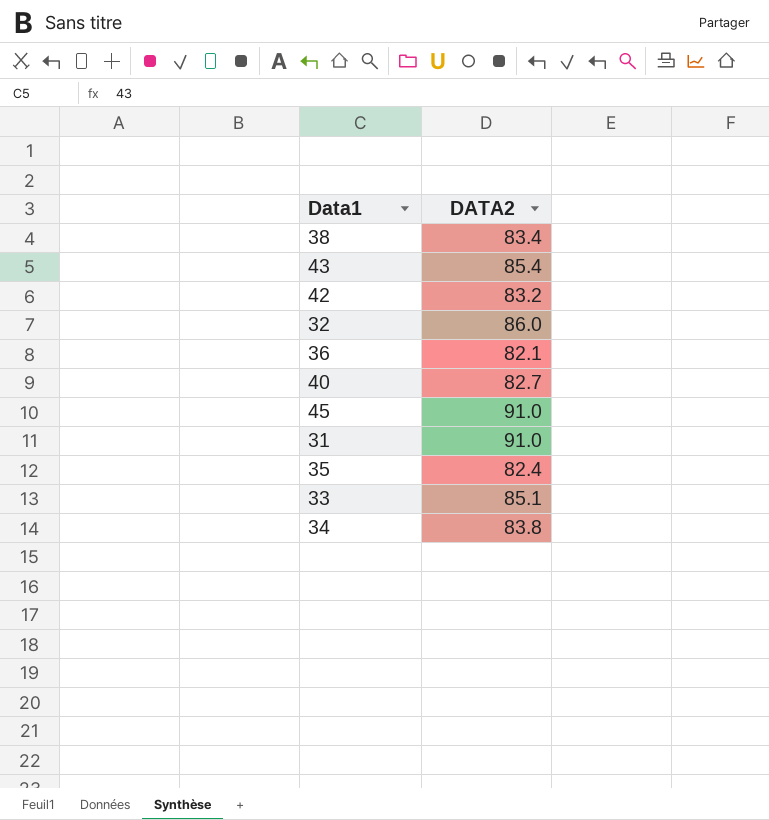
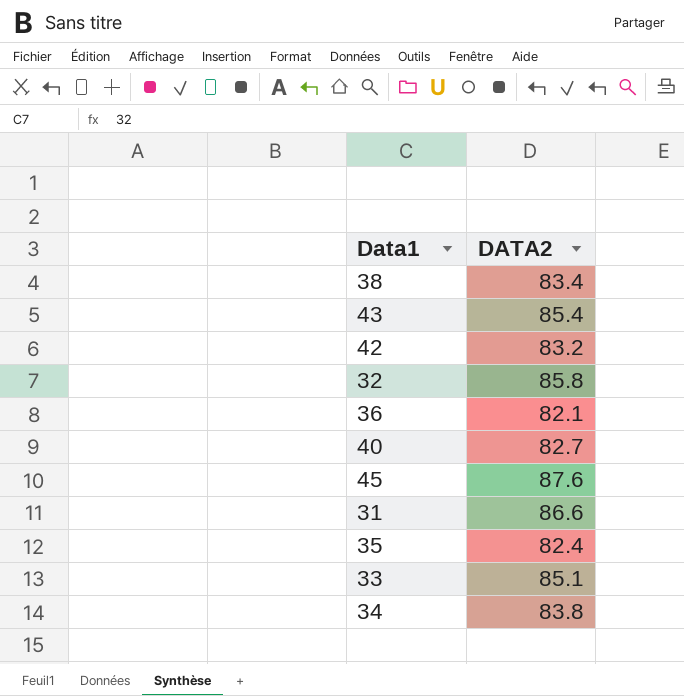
32 | DATA2: 86.0 -> 85.8
45 | DATA2: 91.0 -> 87.6
31 | DATA2: 91.0 -> 86.6

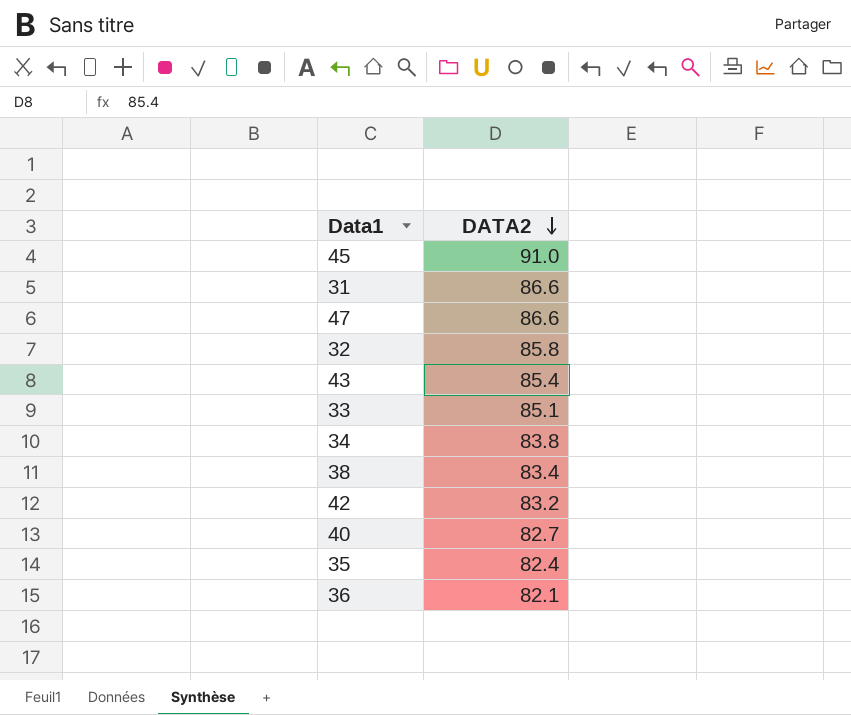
row order: none -> DATA2 descending
45 | DATA2: 87.6 -> 91.0
row 47: none -> 86.6

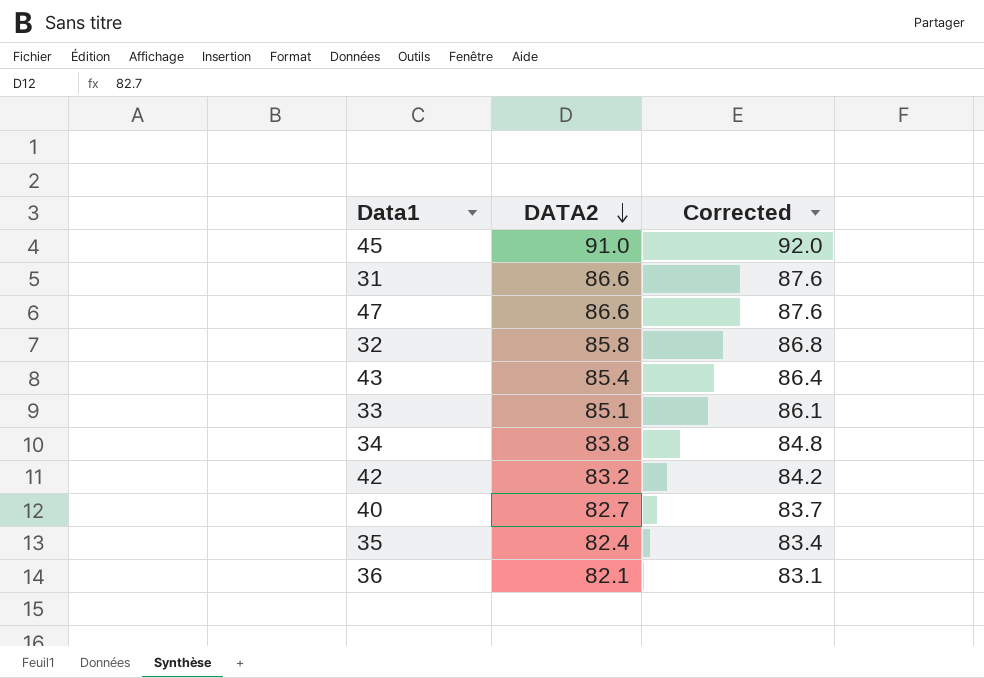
column Corrected | formula: none -> [DATA2] + 1
row 38: 83.4 -> none

